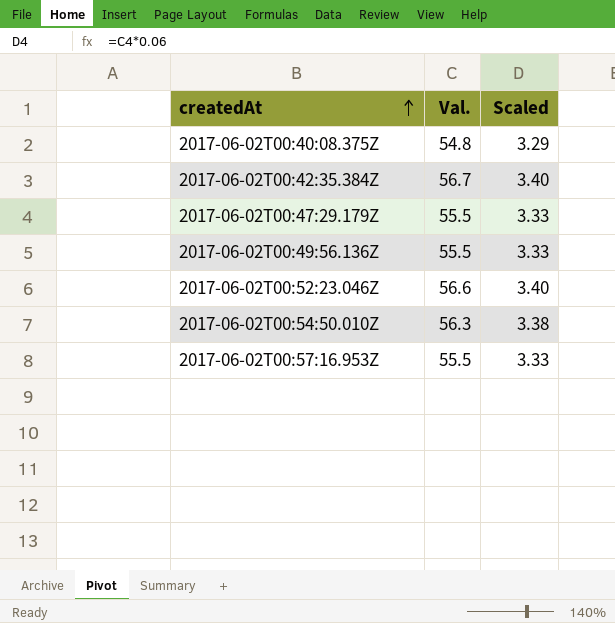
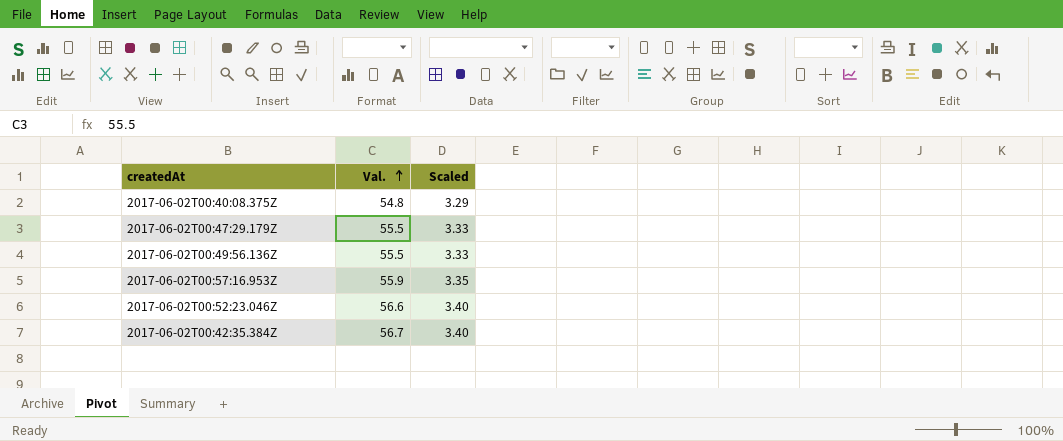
row order: createdAt ascending -> Val. ascending
row 2017-06-02T00:54:50.010Z: 56.3 | 3.38 -> none
2017-06-02T00:57:16.953Z | Val.: 55.5 -> 55.9
2017-06-02T00:57:16.953Z | Scaled: 3.33 -> 3.35

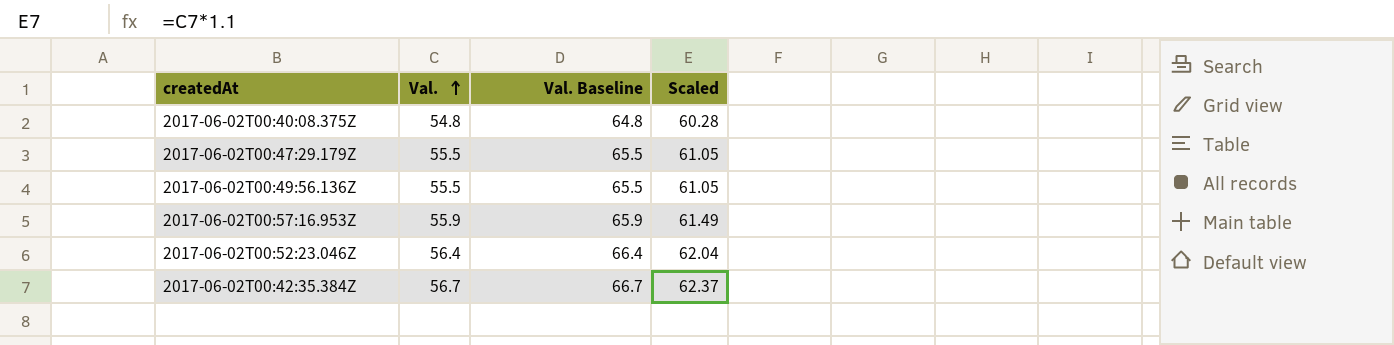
column Val. Baseline | formula: none -> [Val.] + 10
column Scaled | formula: [Val.] * 0.06 -> [Val.] * 1.1
2017-06-02T00:52:23.046Z | Val.: 56.6 -> 56.4

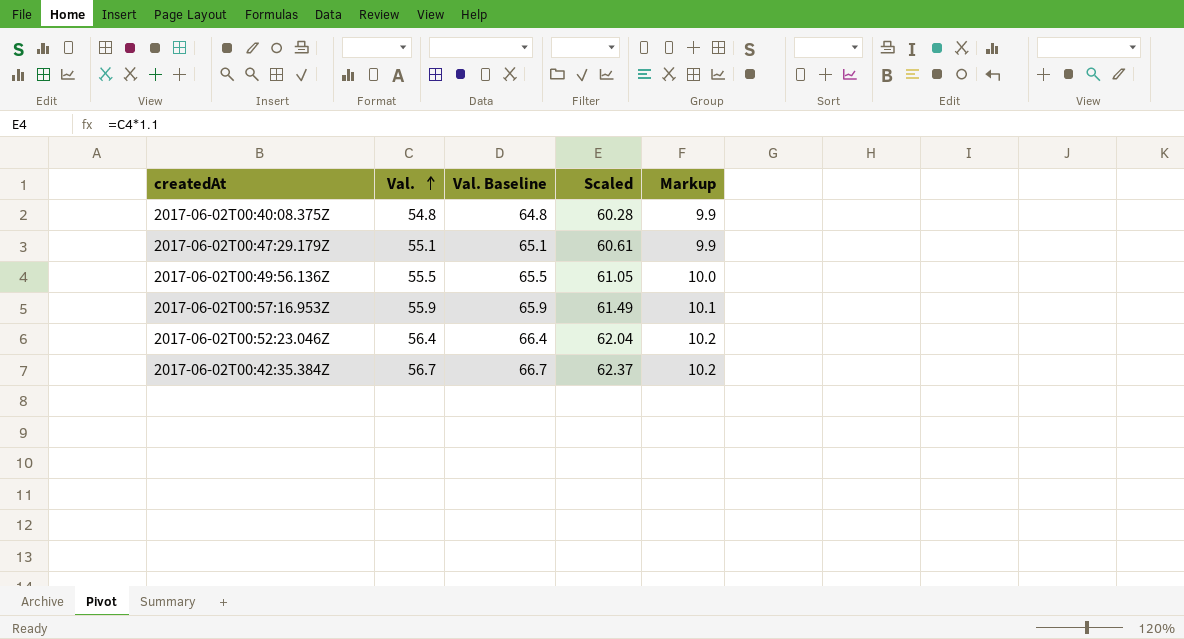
column Markup | formula: none -> [Val.] * 0.18
2017-06-02T00:47:29.179Z | Val.: 55.5 -> 55.1
2017-06-02T00:47:29.179Z | Val. Baseline: 65.5 -> 65.1
2017-06-02T00:47:29.179Z | Scaled: 61.05 -> 60.61

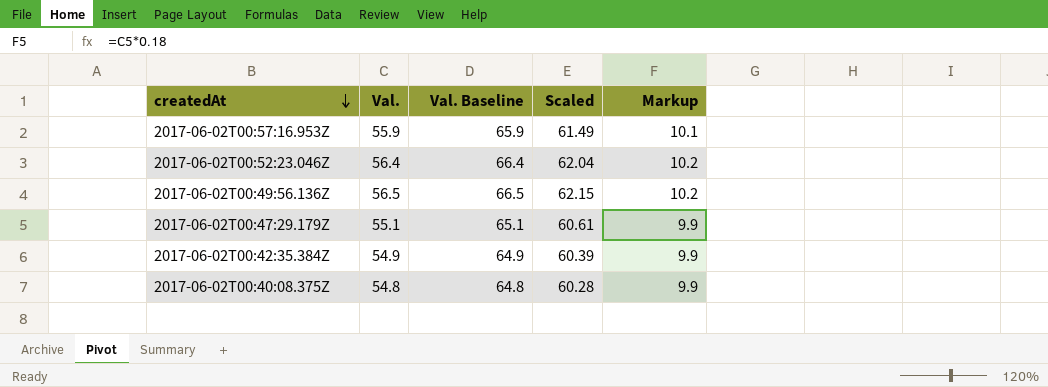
row order: Val. ascending -> createdAt descending
2017-06-02T00:49:56.136Z | Val.: 55.5 -> 56.5
2017-06-02T00:49:56.136Z | Val. Baseline: 65.5 -> 66.5
2017-06-02T00:49:56.136Z | Scaled: 61.05 -> 62.15
2017-06-02T00:49:56.136Z | Markup: 10.0 -> 10.2
2017-06-02T00:42:35.384Z | Val.: 56.7 -> 54.9
2017-06-02T00:42:35.384Z | Val. Baseline: 66.7 -> 64.9
2017-06-02T00:42:35.384Z | Scaled: 62.37 -> 60.39
2017-06-02T00:42:35.384Z | Markup: 10.2 -> 9.9

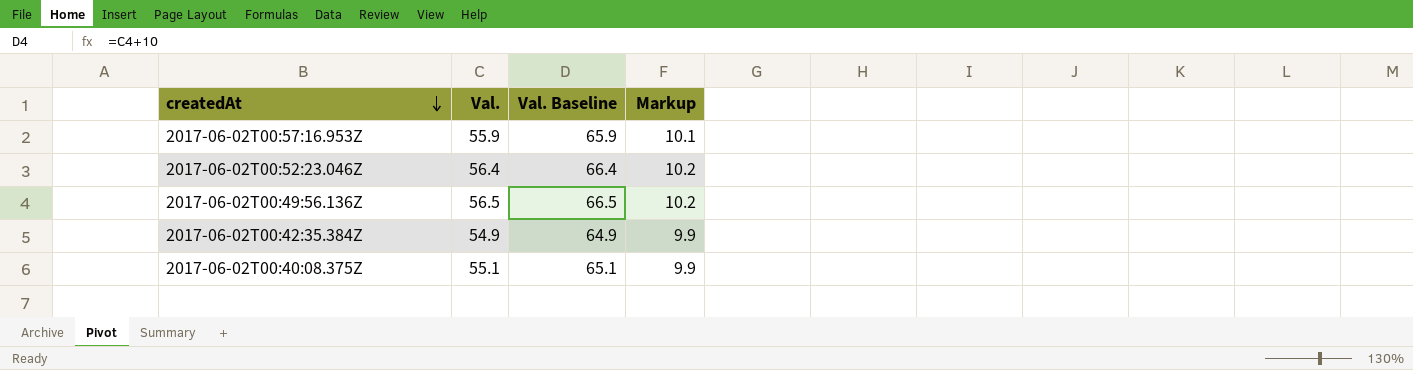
column Scaled | formula: [Val.] * 1.1 -> none
row 2017-06-02T00:47:29.179Z: 55.1 | 65.1 | 60.61 | 9.9 -> none
2017-06-02T00:40:08.375Z | Val.: 54.8 -> 55.1
2017-06-02T00:40:08.375Z | Val. Baseline: 64.8 -> 65.1

